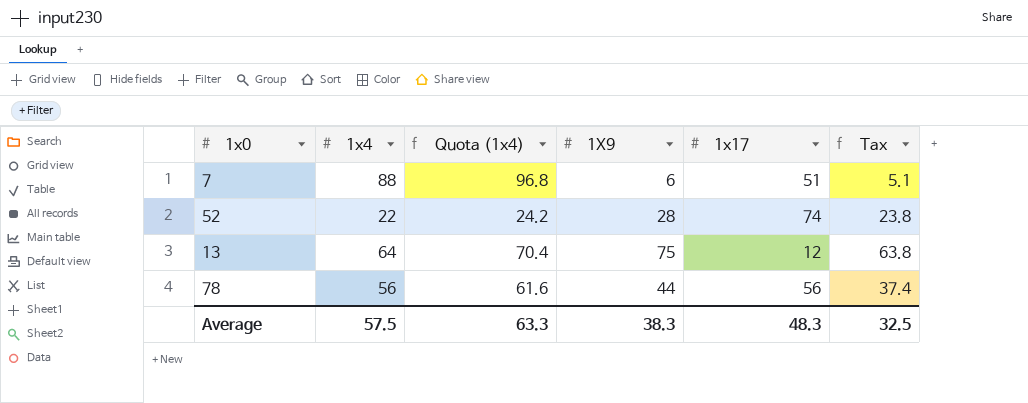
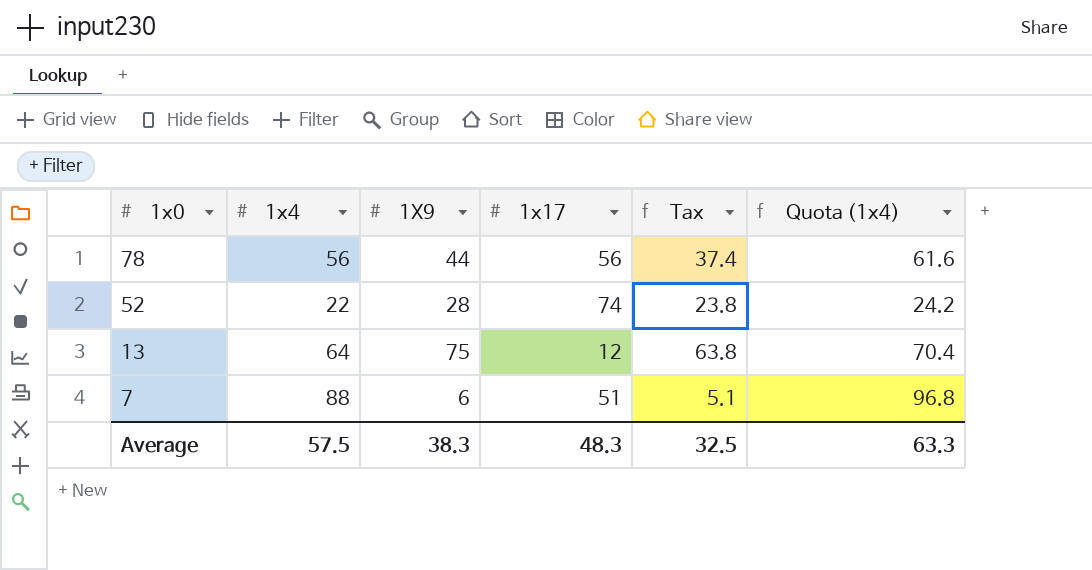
row order: none -> 1x0 descending
column Quota (1x4) | position: 3 -> 6

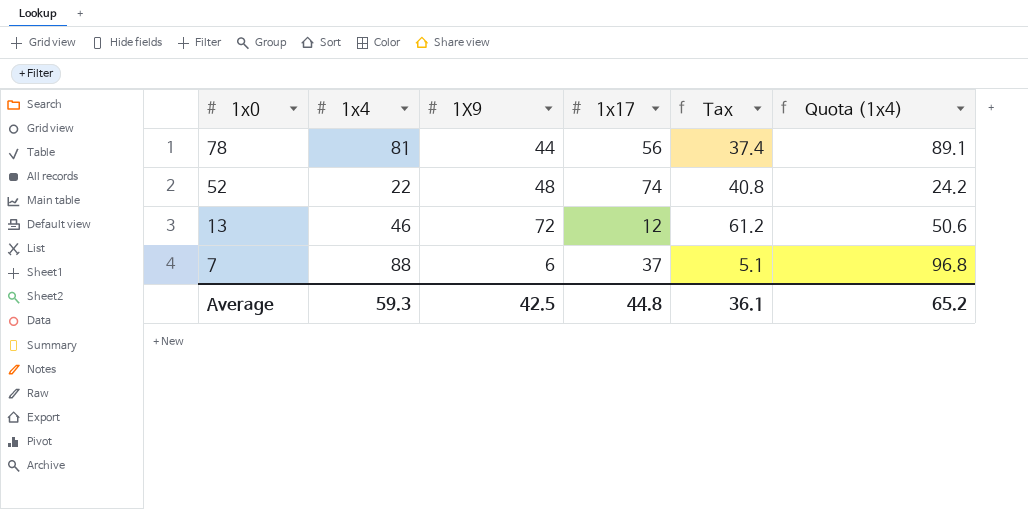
78 | 1x4: 56 -> 81
78 | Quota (1x4): 61.6 -> 89.1
52 | 1X9: 28 -> 48
52 | Tax: 23.8 -> 40.8
13 | 1x4: 64 -> 46
13 | 1X9: 75 -> 72
13 | Tax: 63.8 -> 61.2
13 | Quota (1x4): 70.4 -> 50.6
7 | 1x17: 51 -> 37
Average | 1x4: 57.5 -> 59.3
Average | 1X9: 38.3 -> 42.5
Average | 1x17: 48.3 -> 44.8
Average | Tax: 32.5 -> 36.1
Average | Quota (1x4): 63.3 -> 65.2

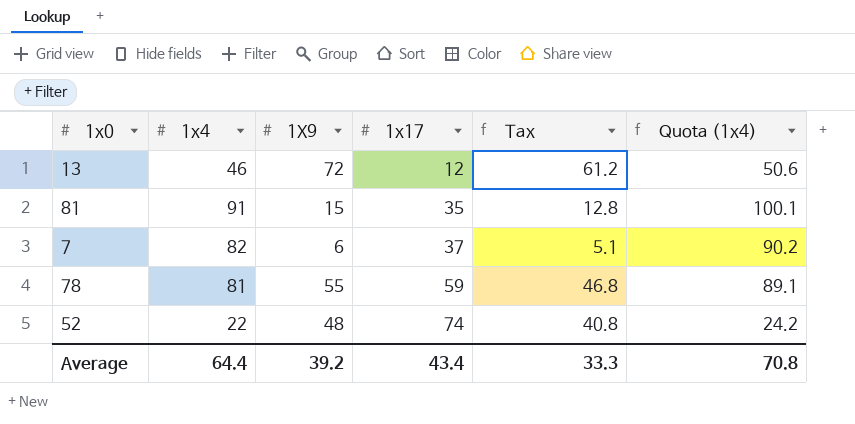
row order: 1x0 descending -> 1x17 ascending
row 81: none -> 91 | 15 | 35 | 12.8 | 100.1
7 | 1x4: 88 -> 82
7 | Quota (1x4): 96.8 -> 90.2
78 | 1X9: 44 -> 55
78 | 1x17: 56 -> 59
78 | Tax: 37.4 -> 46.8
Average | 1x4: 59.3 -> 64.4
Average | 1X9: 42.5 -> 39.2
Average | 1x17: 44.8 -> 43.4
Average | Tax: 36.1 -> 33.3
Average | Quota (1x4): 65.2 -> 70.8

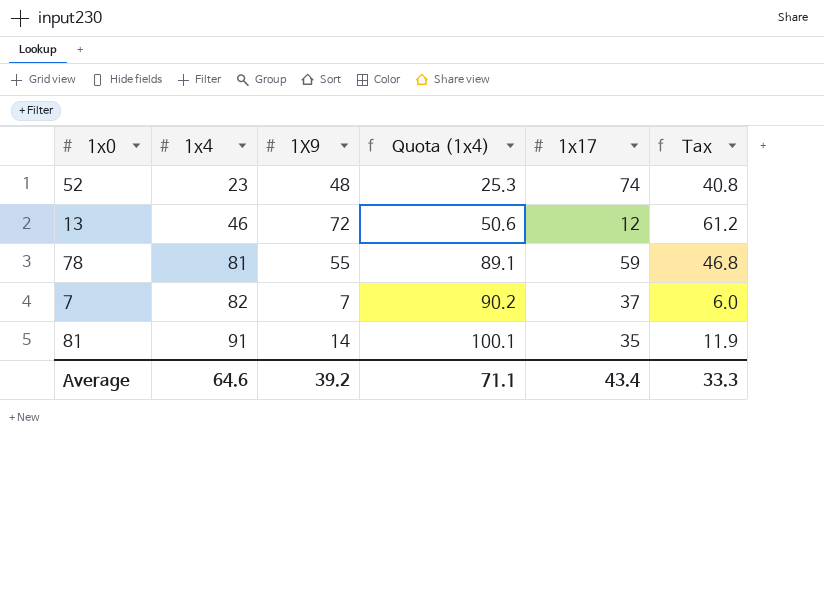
row order: 1x17 ascending -> 1x4 ascending
column Quota (1x4) | position: 6 -> 4
52 | 1x4: 22 -> 23
52 | Quota (1x4): 24.2 -> 25.3
7 | 1X9: 6 -> 7
7 | Tax: 5.1 -> 6.0
81 | 1X9: 15 -> 14
81 | Tax: 12.8 -> 11.9
Average | 1x4: 64.4 -> 64.6
Average | Quota (1x4): 70.8 -> 71.1

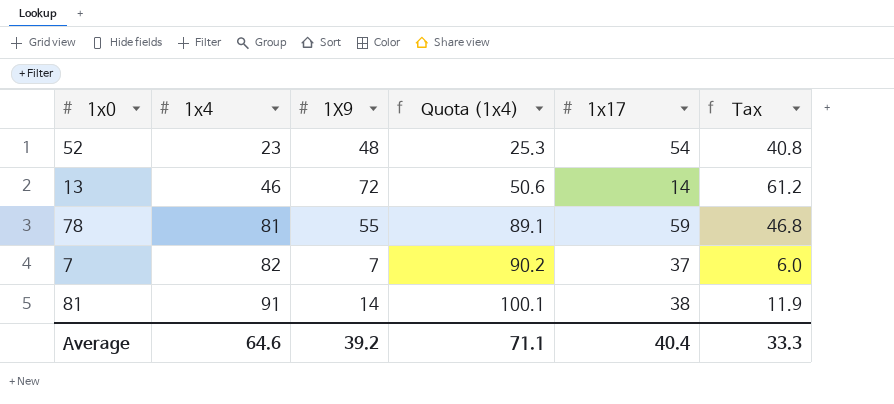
52 | 1x17: 74 -> 54
13 | 1x17: 12 -> 14
81 | 1x17: 35 -> 38
Average | 1x17: 43.4 -> 40.4

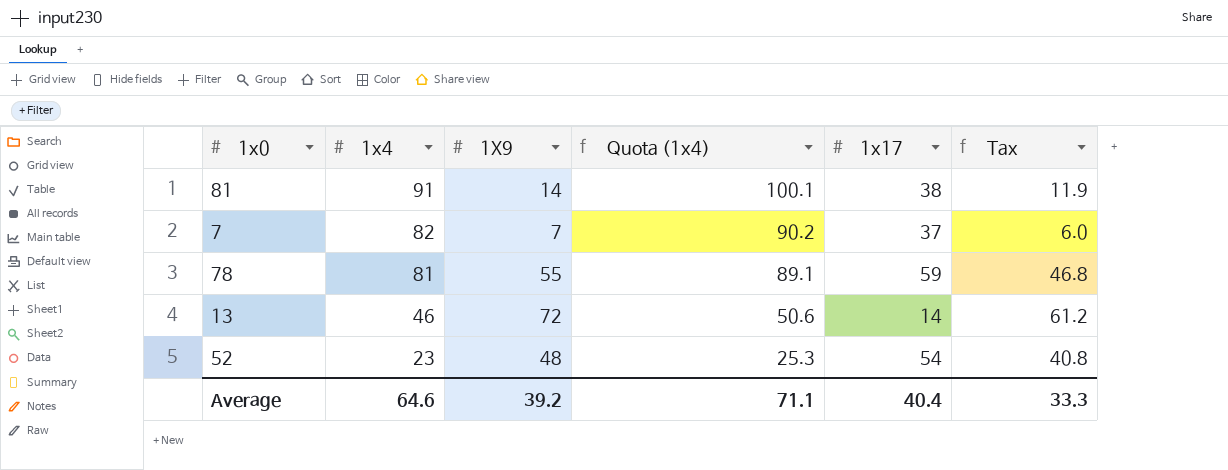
row order: 1x4 ascending -> 1x4 descending

